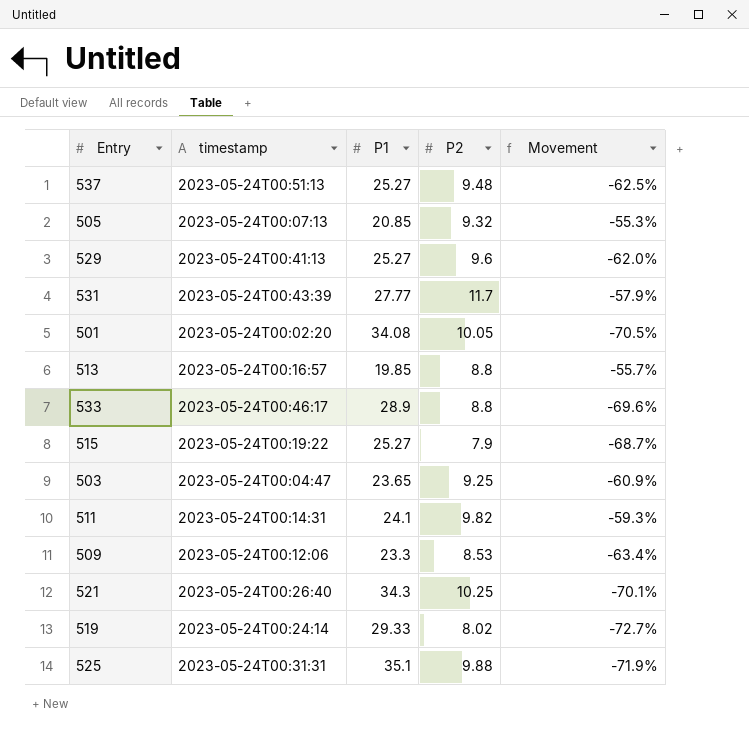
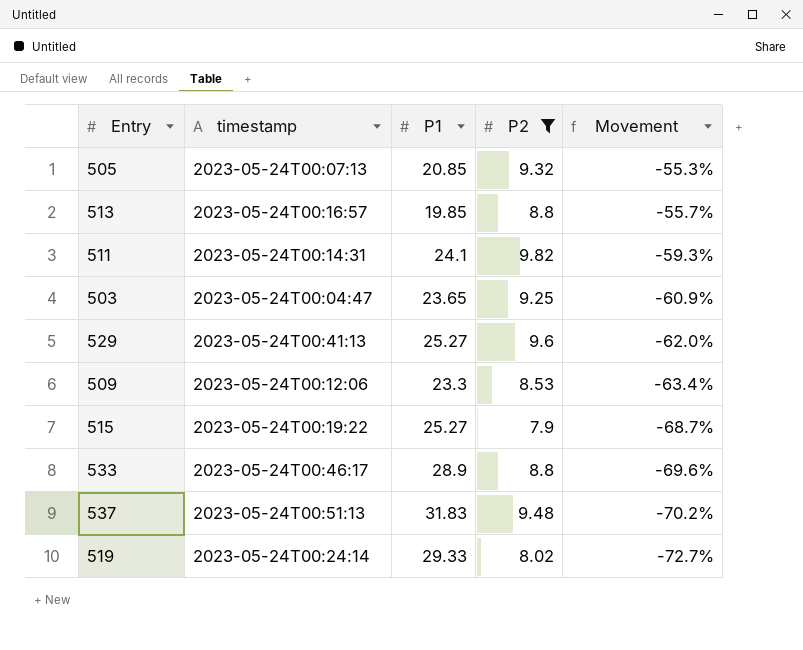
filter: none -> P2 <= 9.82
row order: none -> Movement descending
537 | P1: 25.27 -> 31.83
537 | Movement: -62.5% -> -70.2%

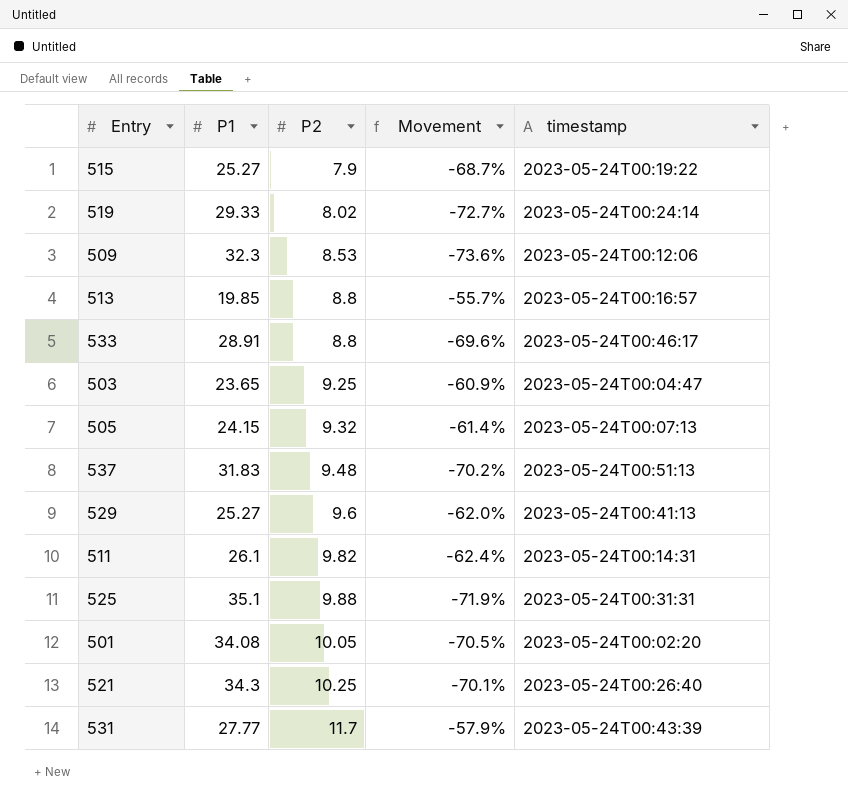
filter: P2 <= 9.82 -> none
row order: Movement descending -> P2 ascending
column timestamp | position: 2 -> 5
509 | P1: 23.3 -> 32.3
509 | Movement: -63.4% -> -73.6%
533 | P1: 28.9 -> 28.91
505 | P1: 20.85 -> 24.15
505 | Movement: -55.3% -> -61.4%
511 | P1: 24.1 -> 26.1
511 | Movement: -59.3% -> -62.4%

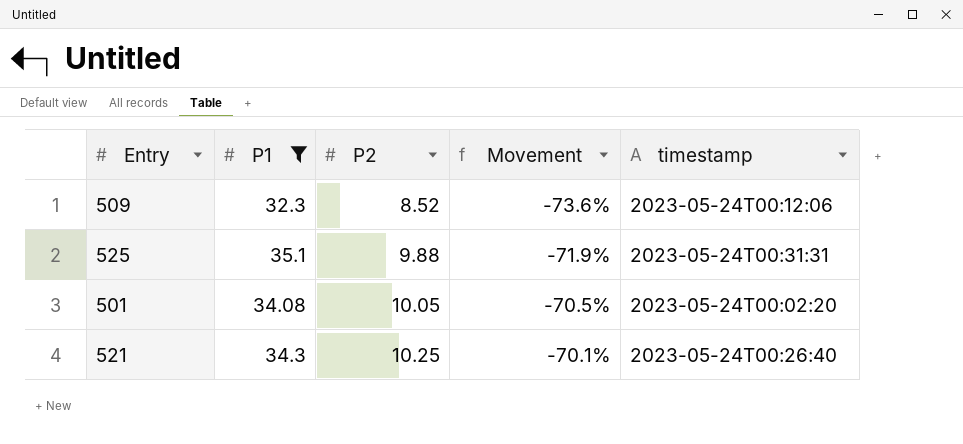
filter: none -> P1 >= 32.3
509 | P2: 8.53 -> 8.52

